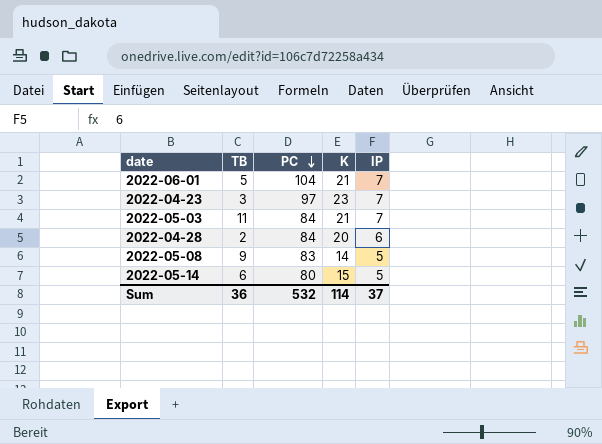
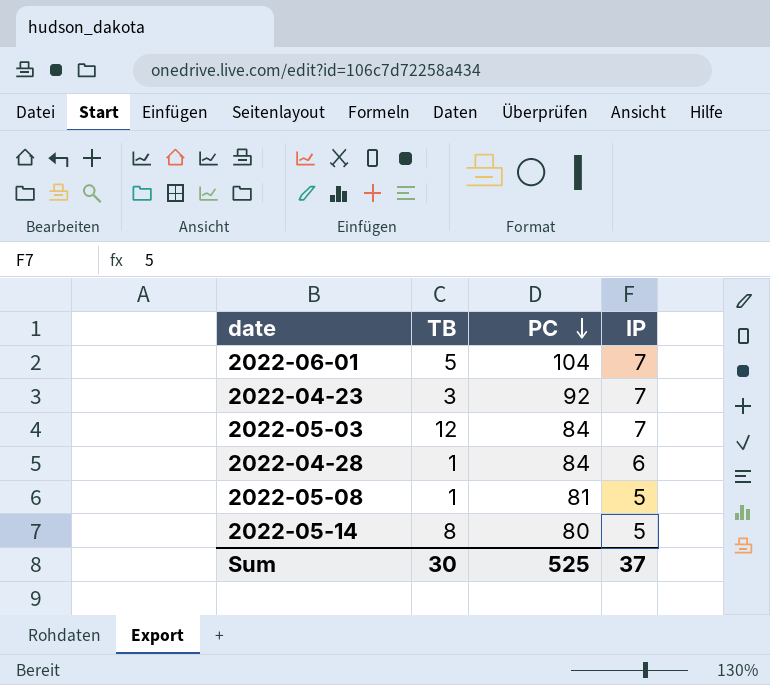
column K | position: 4 -> none
2022-04-23 | PC: 97 -> 92
2022-05-03 | TB: 11 -> 12
2022-04-28 | TB: 2 -> 1
2022-05-08 | TB: 9 -> 1
2022-05-08 | PC: 83 -> 81
2022-05-14 | TB: 6 -> 8
Sum | TB: 36 -> 30
Sum | PC: 532 -> 525

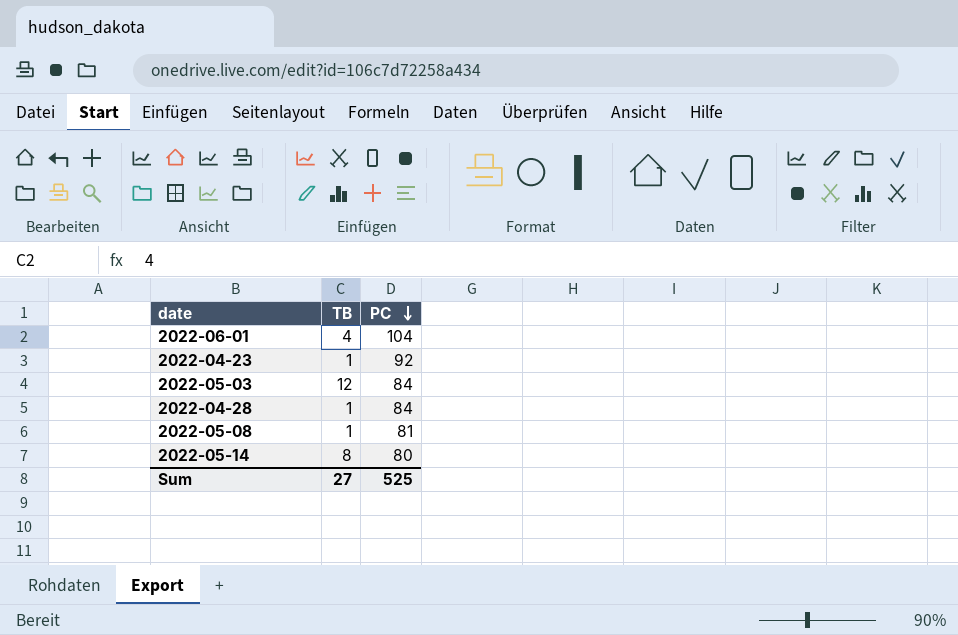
column IP | position: 4 -> none
2022-06-01 | TB: 5 -> 4
2022-04-23 | TB: 3 -> 1
Sum | TB: 30 -> 27

